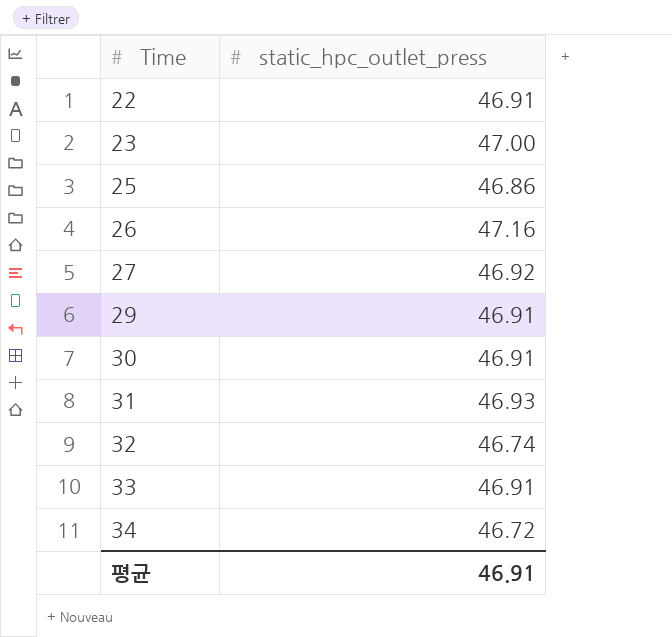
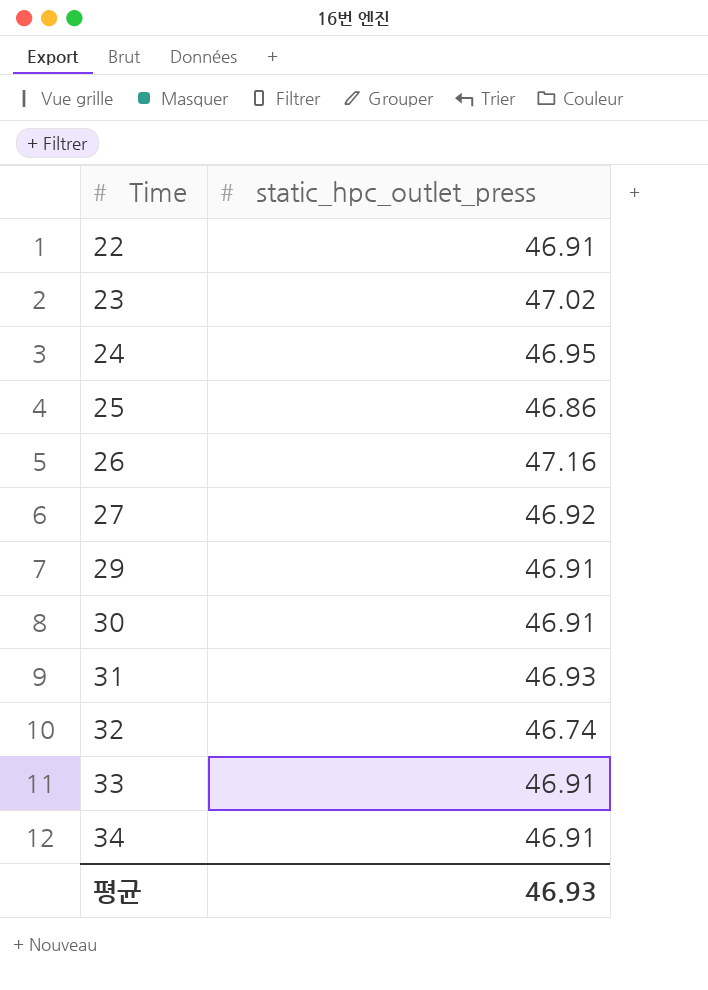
23 | static_hpc_outlet_press: 47.00 -> 47.02
row 24: none -> 46.95
34 | static_hpc_outlet_press: 46.72 -> 46.91
평균 | static_hpc_outlet_press: 46.91 -> 46.93

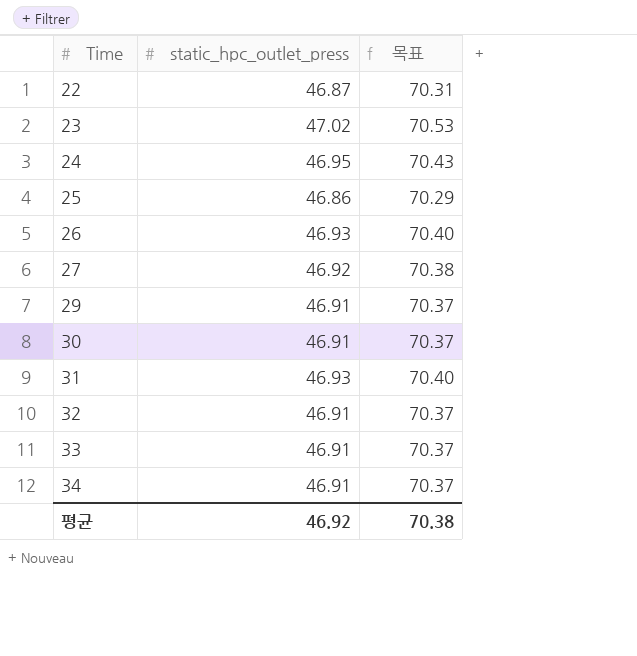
column 목표 | formula: none -> [static_hpc_outlet_press] * 1.5
22 | static_hpc_outlet_press: 46.91 -> 46.87
26 | static_hpc_outlet_press: 47.16 -> 46.93
32 | static_hpc_outlet_press: 46.74 -> 46.91
평균 | static_hpc_outlet_press: 46.93 -> 46.92

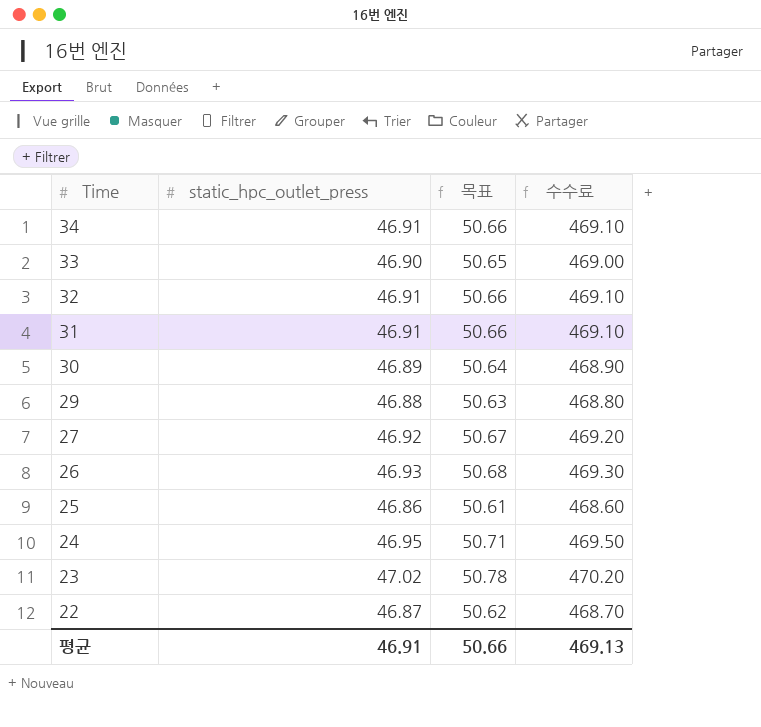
row order: Time ascending -> Time descending
column 목표 | formula: [static_hpc_outlet_press] * 1.5 -> [static_hpc_outlet_press] * 1.08
column 수수료 | formula: none -> [static_hpc_outlet_press] * 10
33 | static_hpc_outlet_press: 46.91 -> 46.90
31 | static_hpc_outlet_press: 46.93 -> 46.91
30 | static_hpc_outlet_press: 46.91 -> 46.89
29 | static_hpc_outlet_press: 46.91 -> 46.88
평균 | static_hpc_outlet_press: 46.92 -> 46.91
평균 | 목표: 70.38 -> 50.66

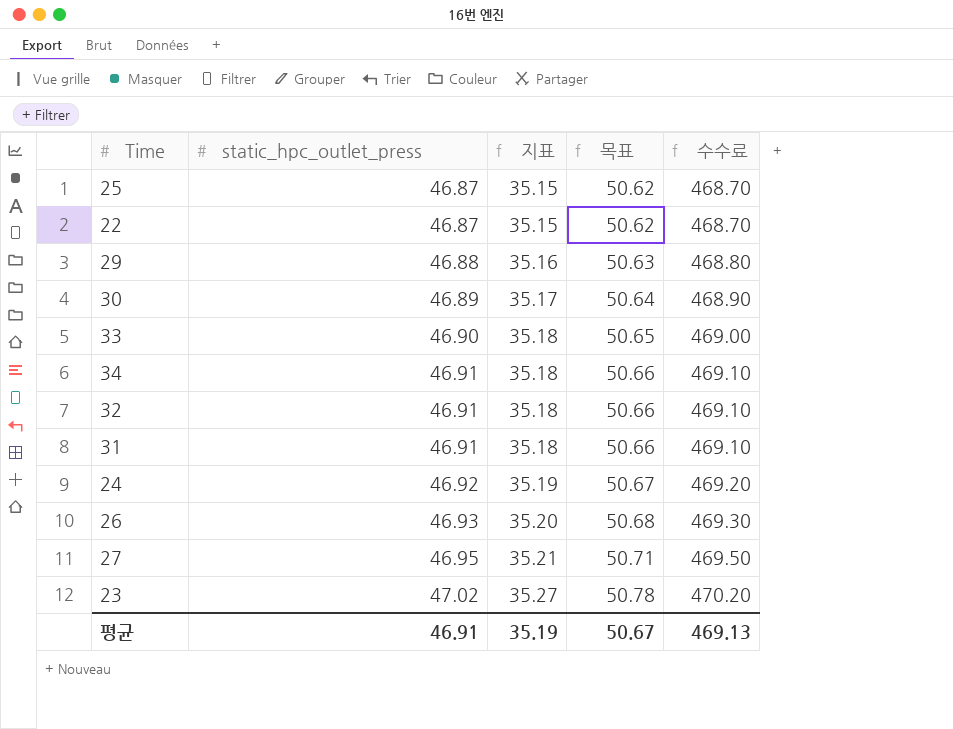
row order: Time descending -> static_hpc_outlet_press ascending
column 지표 | formula: none -> [static_hpc_outlet_press] * 0.75
25 | static_hpc_outlet_press: 46.86 -> 46.87
25 | 목표: 50.61 -> 50.62
25 | 수수료: 468.60 -> 468.70
24 | static_hpc_outlet_press: 46.95 -> 46.92
24 | 목표: 50.71 -> 50.67
24 | 수수료: 469.50 -> 469.20
27 | static_hpc_outlet_press: 46.92 -> 46.95
27 | 목표: 50.67 -> 50.71
27 | 수수료: 469.20 -> 469.50
평균 | 목표: 50.66 -> 50.67

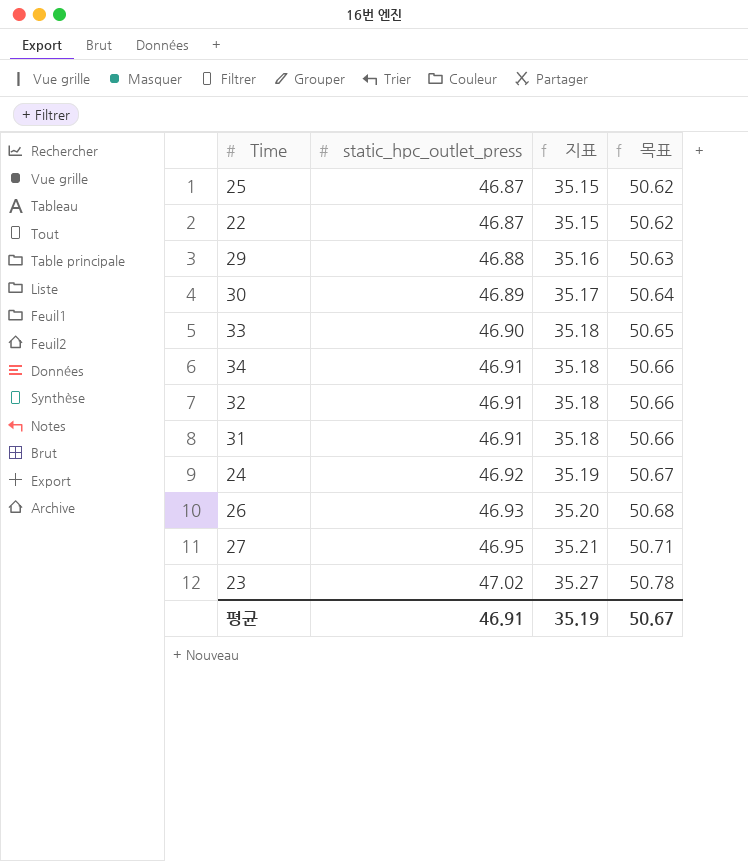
column 수수료 | formula: [static_hpc_outlet_press] * 10 -> none

